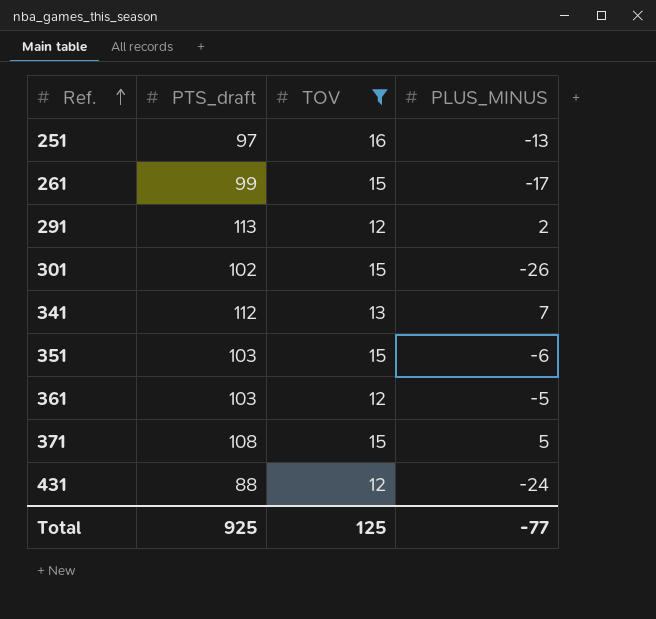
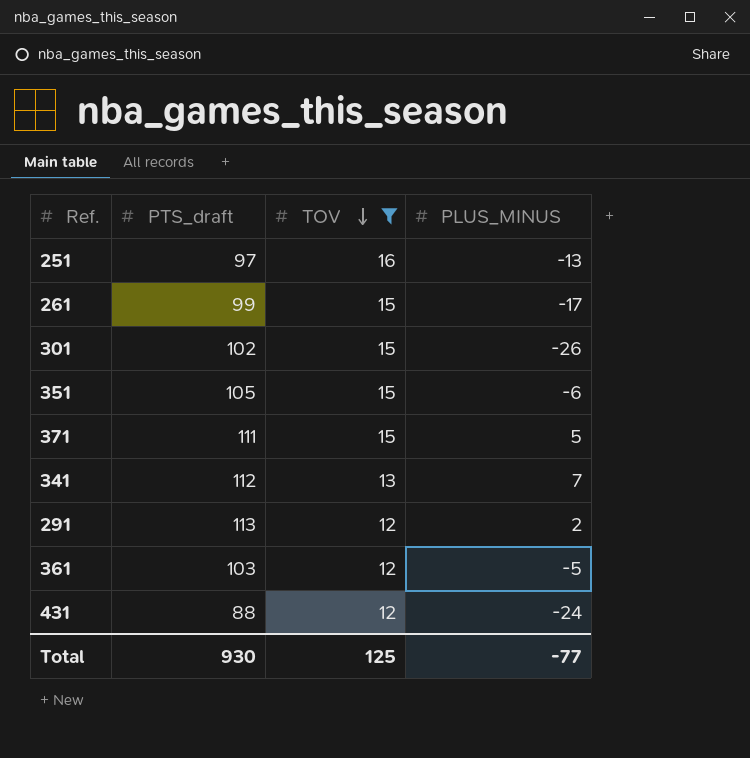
row order: Ref. ascending -> TOV descending
351 | PTS_draft: 103 -> 105
371 | PTS_draft: 108 -> 111
Total | PTS_draft: 925 -> 930

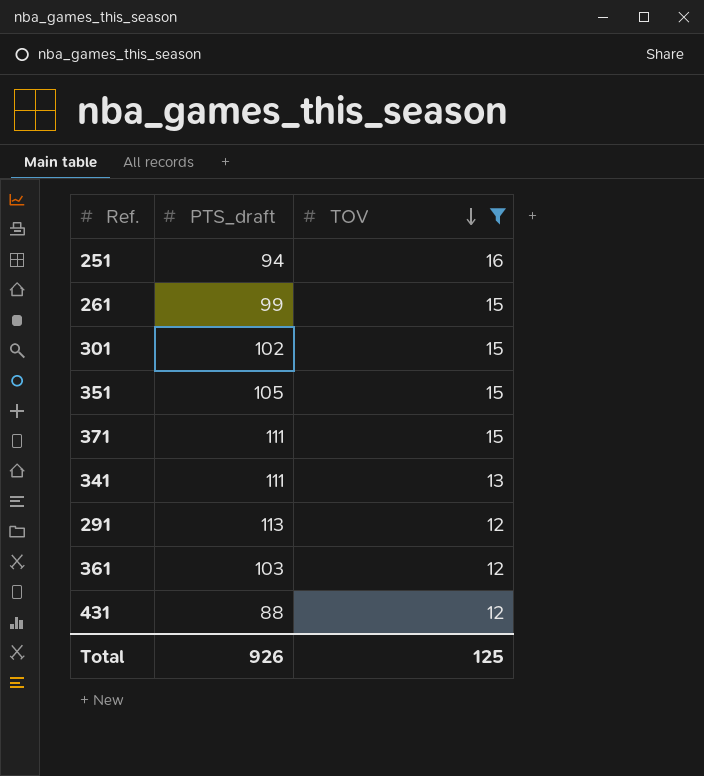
column PLUS_MINUS | position: 4 -> none
251 | PTS_draft: 97 -> 94
341 | PTS_draft: 112 -> 111
Total | PTS_draft: 930 -> 926

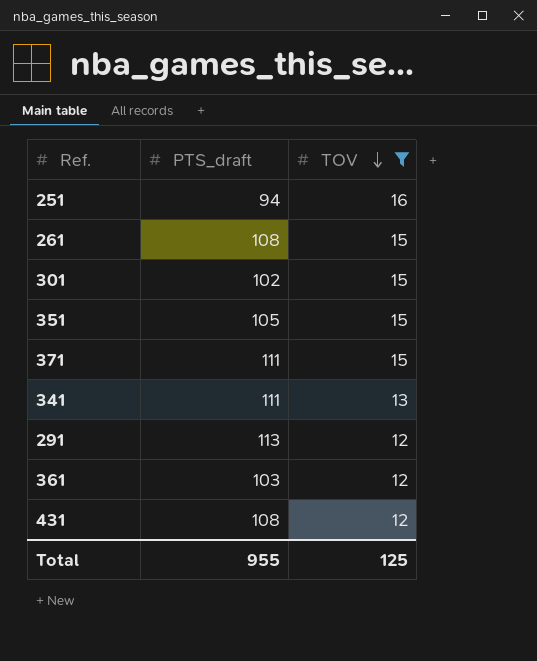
261 | PTS_draft: 99 -> 108
431 | PTS_draft: 88 -> 108
Total | PTS_draft: 926 -> 955

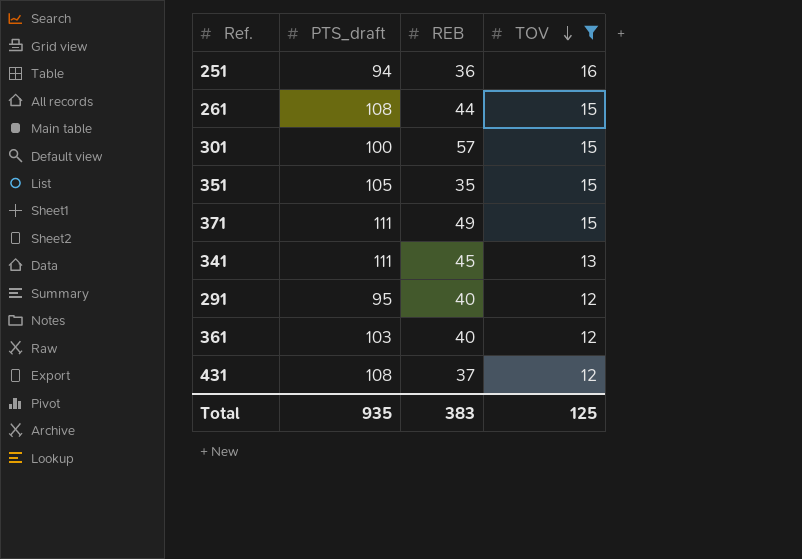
column REB | position: none -> 3
301 | PTS_draft: 102 -> 100
291 | PTS_draft: 113 -> 95
Total | PTS_draft: 955 -> 935

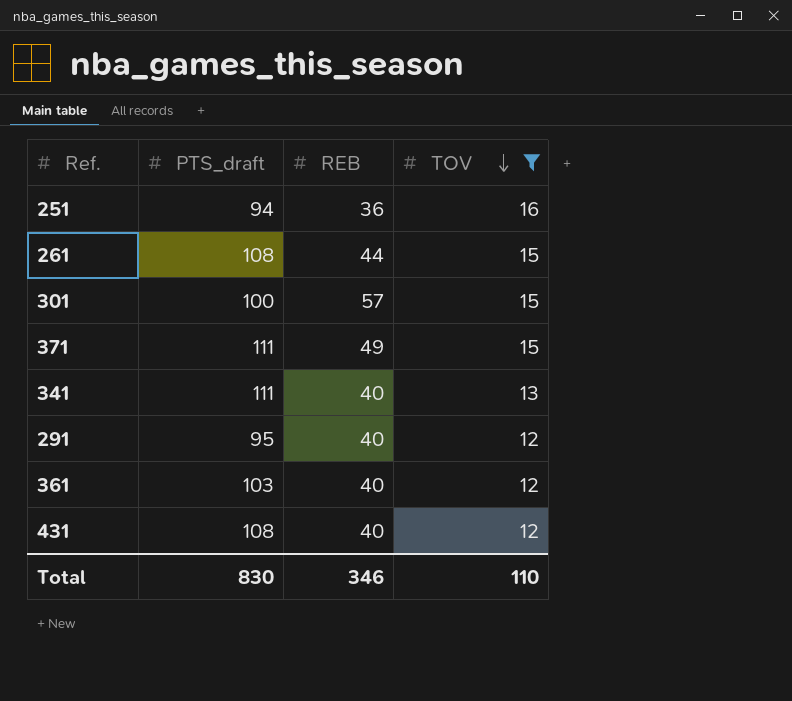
row 351: 105 | 35 | 15 -> none
341 | REB: 45 -> 40
431 | REB: 37 -> 40
Total | PTS_draft: 935 -> 830
Total | REB: 383 -> 346
Total | TOV: 125 -> 110

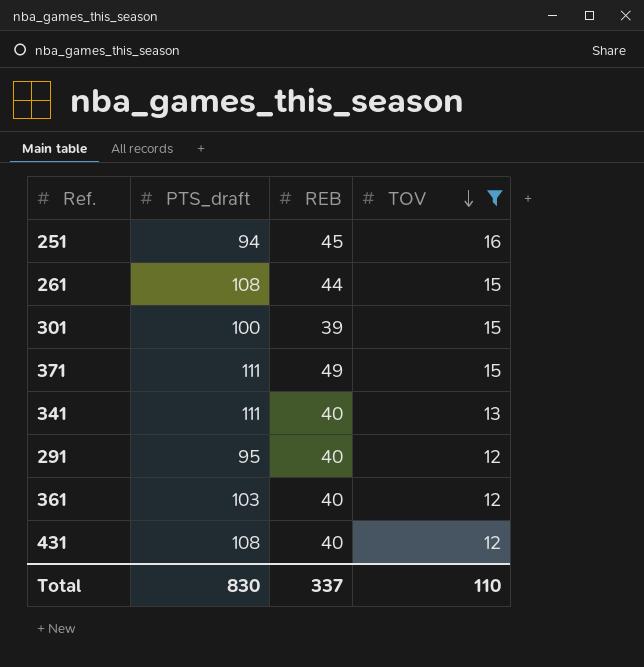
251 | REB: 36 -> 45
301 | REB: 57 -> 39
Total | REB: 346 -> 337

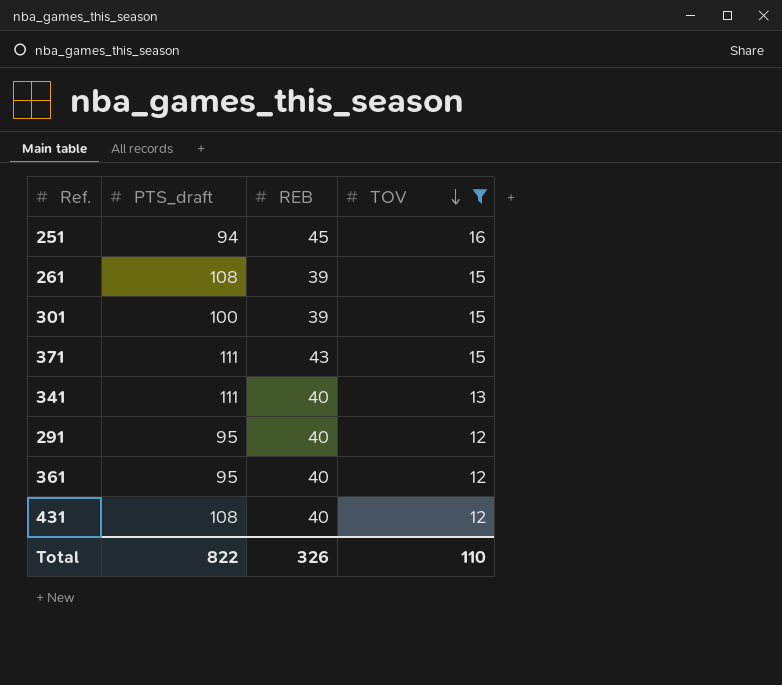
261 | REB: 44 -> 39
371 | REB: 49 -> 43
361 | PTS_draft: 103 -> 95
Total | PTS_draft: 830 -> 822
Total | REB: 337 -> 326

